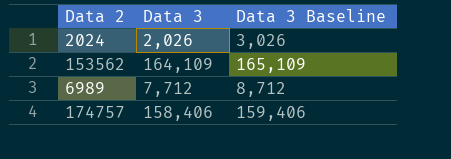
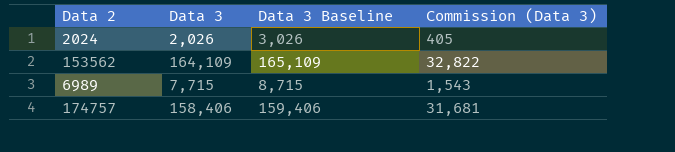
column Commission (Data 3) | formula: none -> [Data 3] * 0.2
6989 | Data 3: 7,712 -> 7,715
6989 | Data 3 Baseline: 8,712 -> 8,715

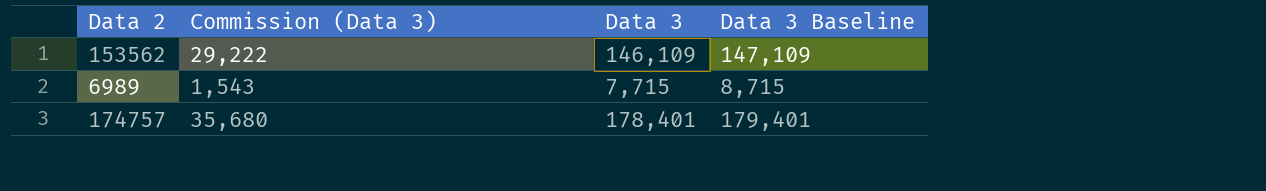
column Commission (Data 3) | position: 4 -> 2
row 2024: 2,026 | 3,026 | 405 -> none
153562 | Commission (Data 3): 32,822 -> 29,222
153562 | Data 3: 164,109 -> 146,109
153562 | Data 3 Baseline: 165,109 -> 147,109
174757 | Commission (Data 3): 31,681 -> 35,680
174757 | Data 3: 158,406 -> 178,401
174757 | Data 3 Baseline: 159,406 -> 179,401

